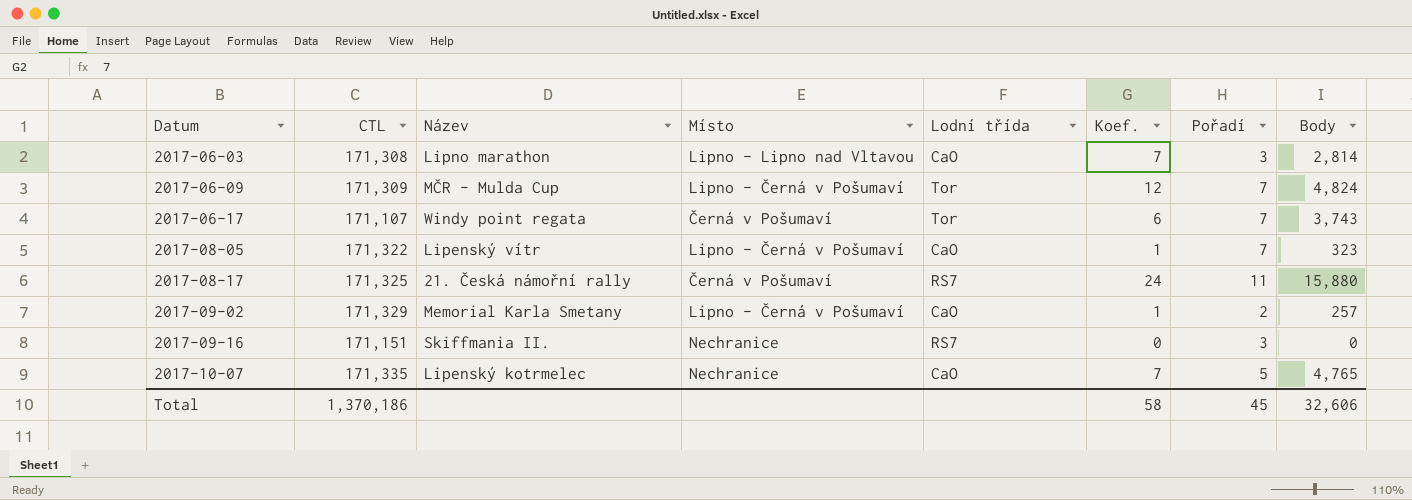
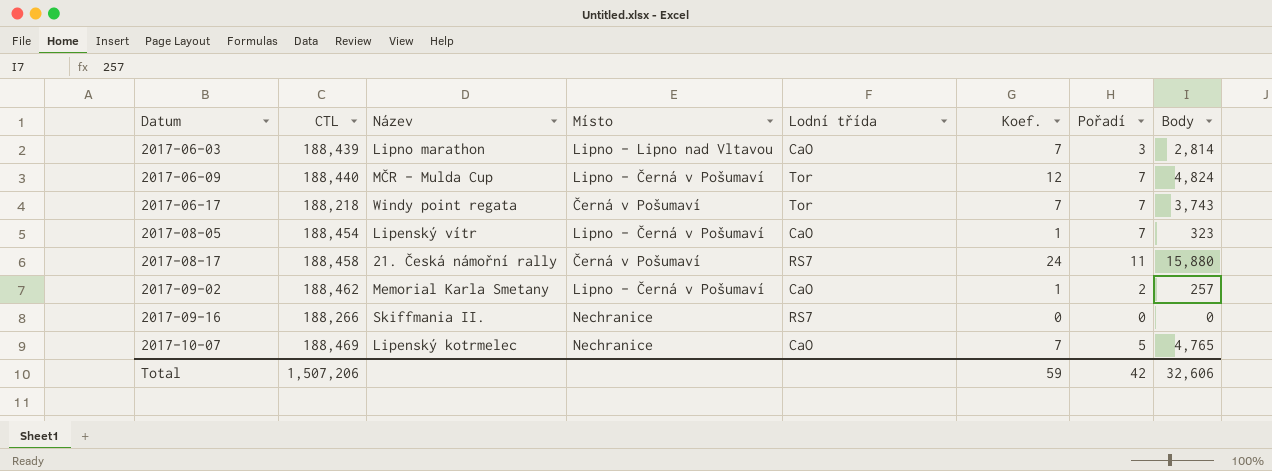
2017-06-03 | CTL: 171,308 -> 188,439
2017-06-09 | CTL: 171,309 -> 188,440
2017-06-17 | CTL: 171,107 -> 188,218
2017-06-17 | Koef.: 6 -> 7
2017-08-05 | CTL: 171,322 -> 188,454
2017-08-17 | CTL: 171,325 -> 188,458
2017-09-02 | CTL: 171,329 -> 188,462
2017-09-16 | CTL: 171,151 -> 188,266
2017-09-16 | Pořadí: 3 -> 0
2017-10-07 | CTL: 171,335 -> 188,469
Total | CTL: 1,370,186 -> 1,507,206
Total | Koef.: 58 -> 59
Total | Pořadí: 45 -> 42

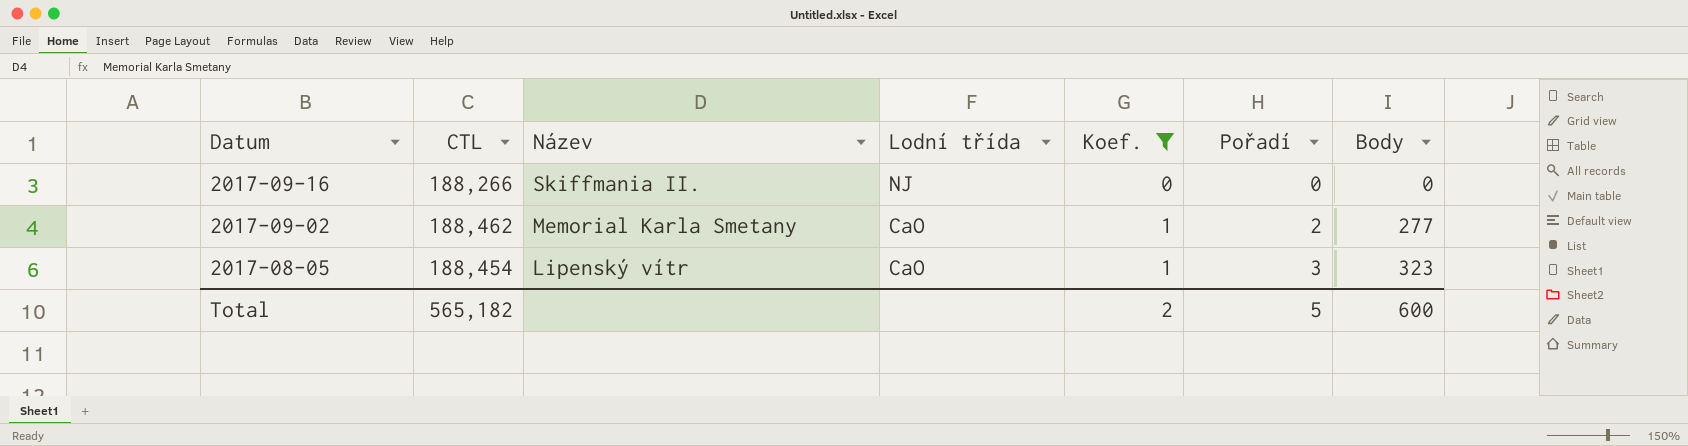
filter: none -> Koef. <= 1
row order: Datum ascending -> Datum descending
column Místo | position: 4 -> none
2017-09-16 | Lodní třída: RS7 -> NJ
2017-09-02 | Body: 257 -> 277
2017-08-05 | Pořadí: 7 -> 3
Total | CTL: 1,507,206 -> 565,182
Total | Koef.: 59 -> 2
Total | Pořadí: 42 -> 5
Total | Body: 32,606 -> 600

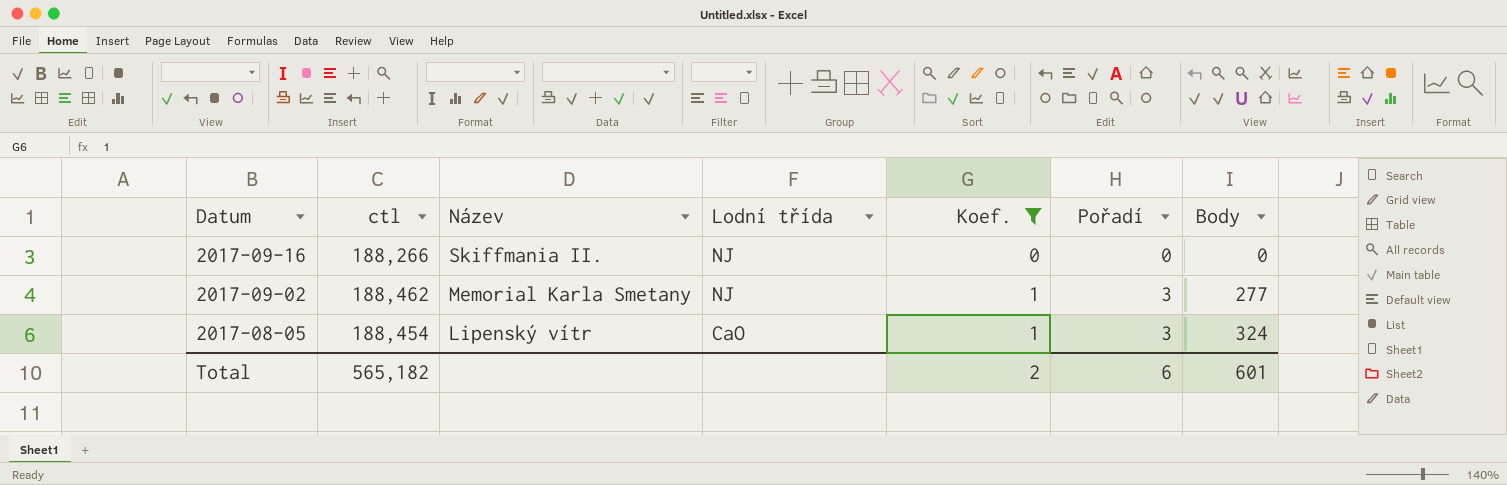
column name: CTL -> ctl
2017-09-02 | Lodní třída: CaO -> NJ
2017-09-02 | Pořadí: 2 -> 3
2017-08-05 | Body: 323 -> 324
Total | Pořadí: 5 -> 6
Total | Body: 600 -> 601

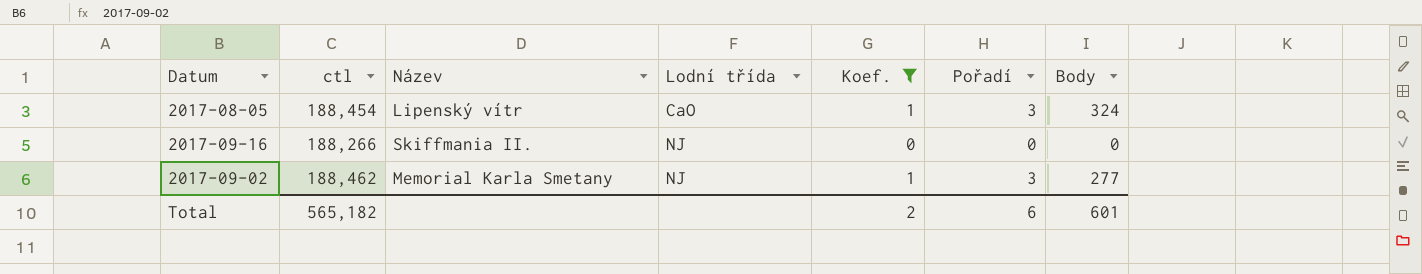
row order: Datum descending -> Lodní třída ascending

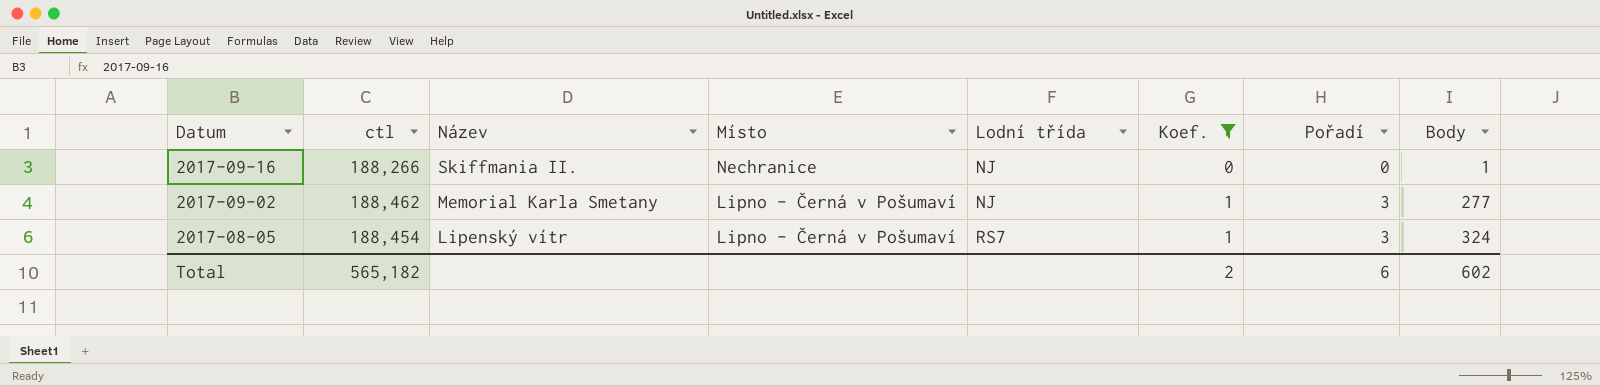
row order: Lodní třída ascending -> Datum descending
column Místo | position: none -> 4
2017-09-16 | Body: 0 -> 1
2017-08-05 | Lodní třída: CaO -> RS7
Total | Body: 601 -> 602

